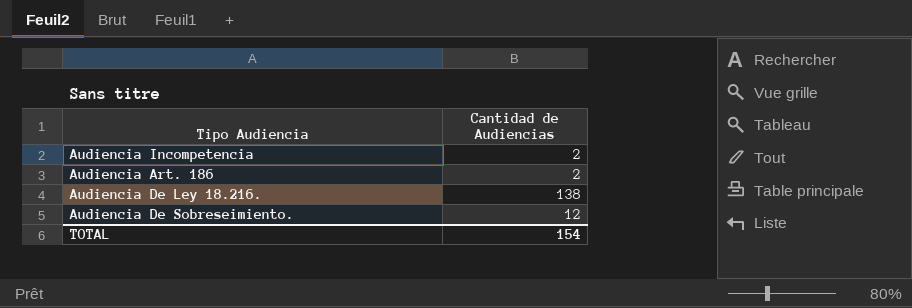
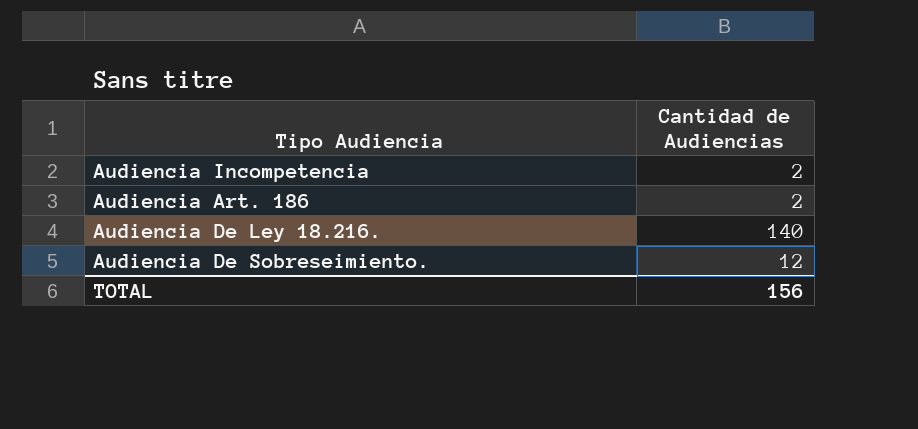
Audiencia De Ley 18.216. | Cantidad de Audiencias: 138 -> 140
TOTAL | Cantidad de Audiencias: 154 -> 156

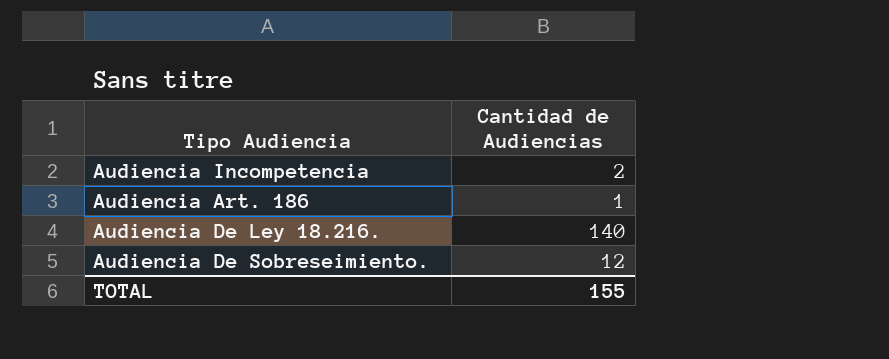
Audiencia Art. 186 | Cantidad de Audiencias: 2 -> 1
TOTAL | Cantidad de Audiencias: 156 -> 155

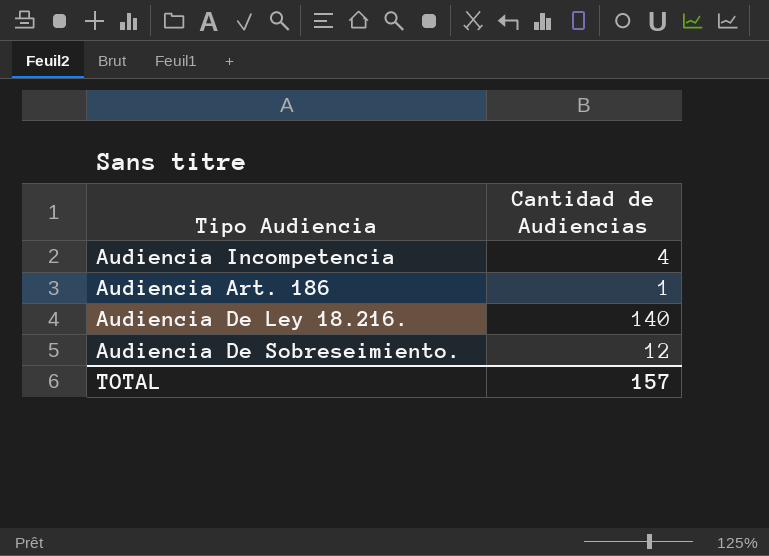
Audiencia Incompetencia | Cantidad de Audiencias: 2 -> 4
TOTAL | Cantidad de Audiencias: 155 -> 157

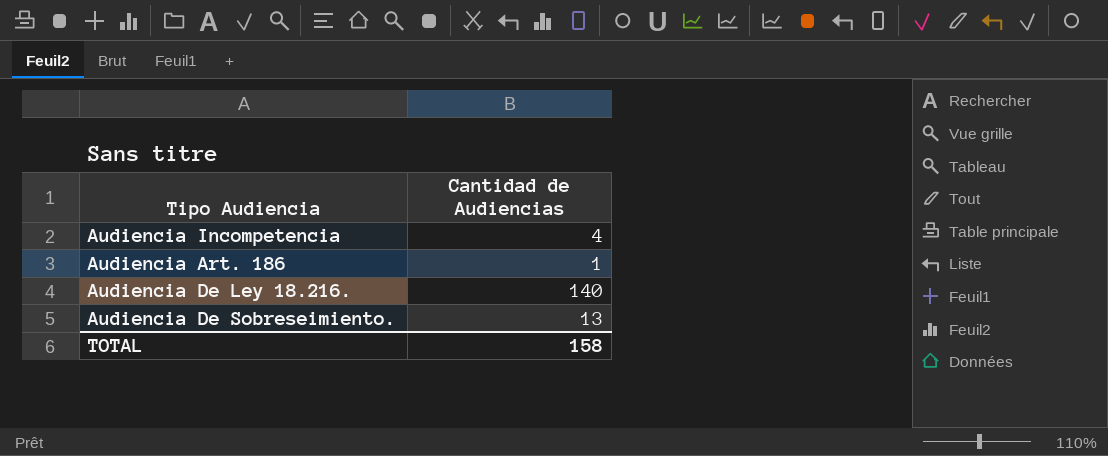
Audiencia De Sobreseimiento. | Cantidad de Audiencias: 12 -> 13
TOTAL | Cantidad de Audiencias: 157 -> 158

